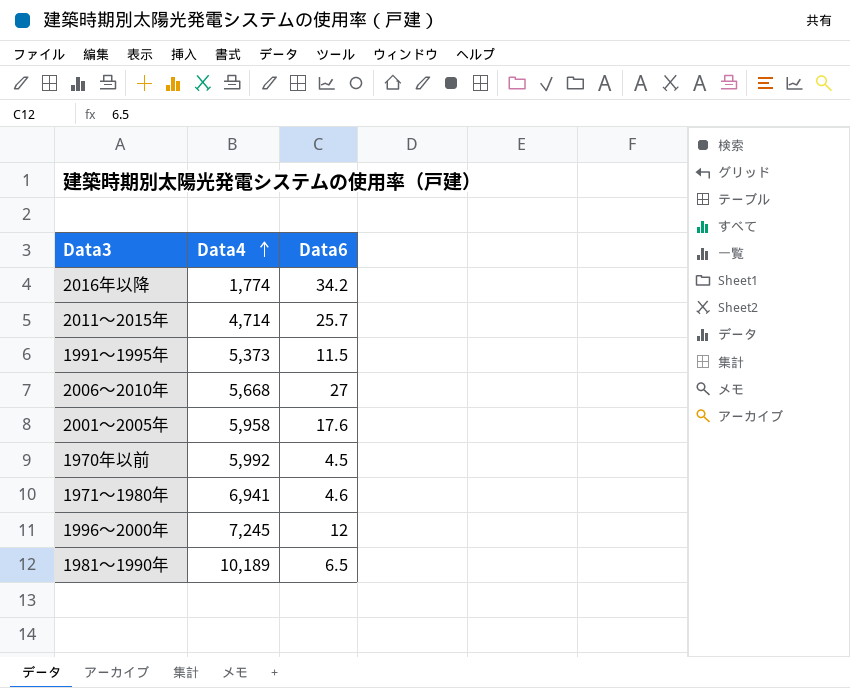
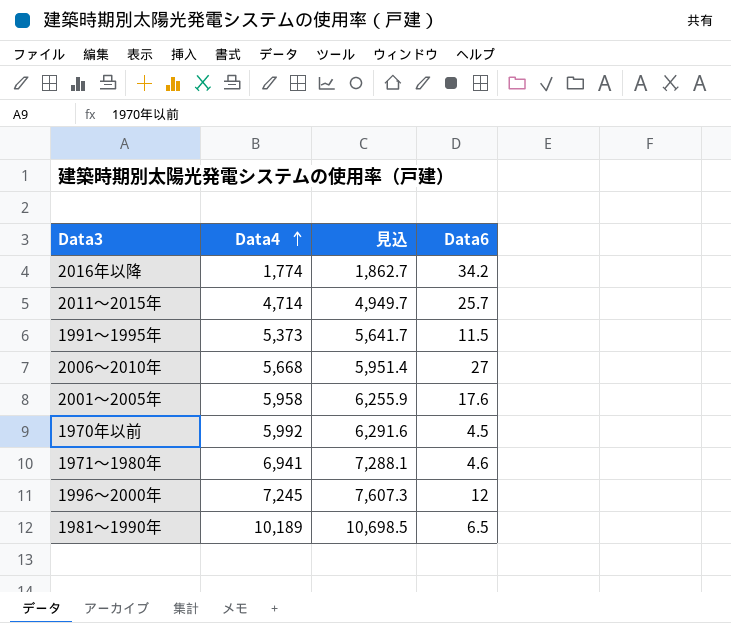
column 見込 | formula: none -> [Data4] * 1.05

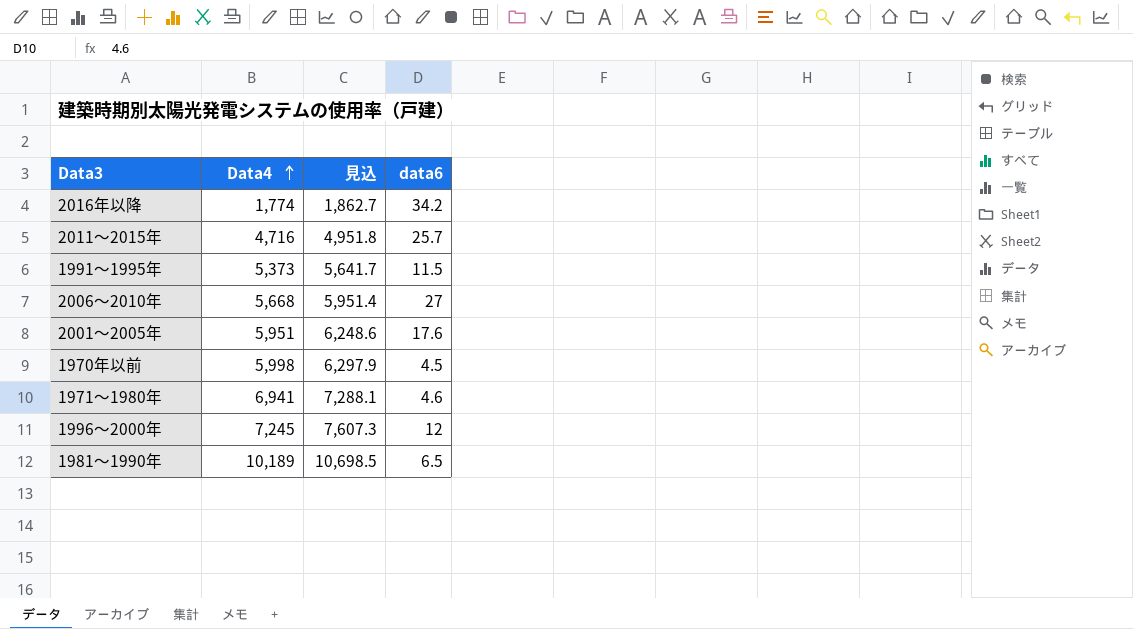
column name: Data6 -> data6
2011～2015年 | Data4: 4,714 -> 4,716
2011～2015年 | 見込: 4,949.7 -> 4,951.8
2001～2005年 | Data4: 5,958 -> 5,951
2001～2005年 | 見込: 6,255.9 -> 6,248.6
1970年以前 | Data4: 5,992 -> 5,998
1970年以前 | 見込: 6,291.6 -> 6,297.9

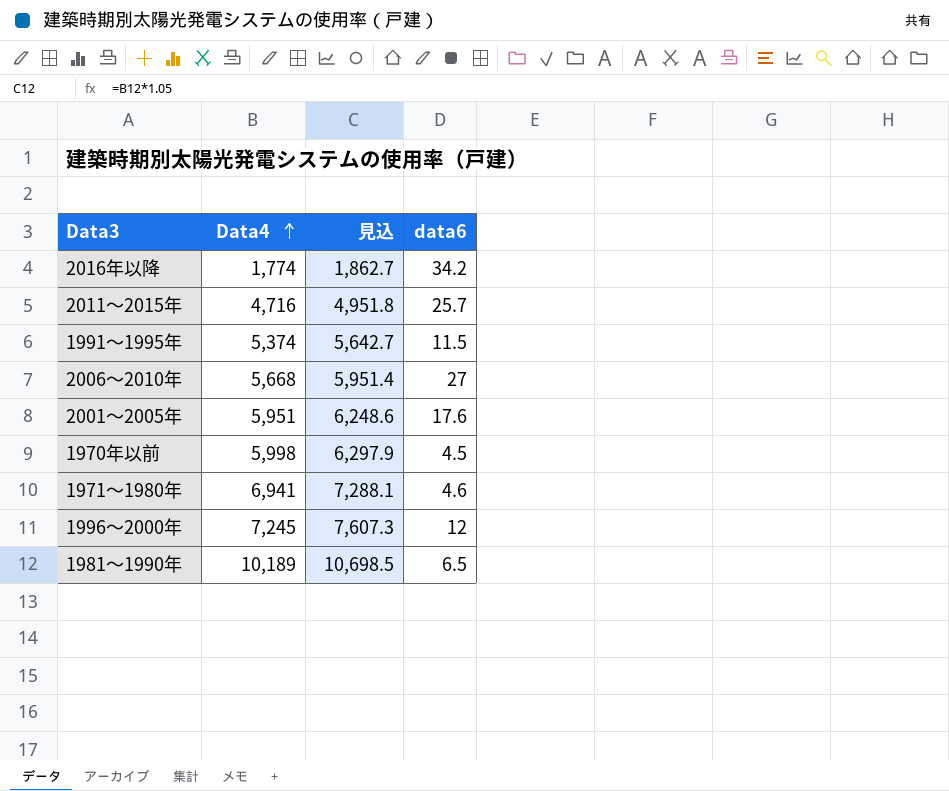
1991～1995年 | Data4: 5,373 -> 5,374
1991～1995年 | 見込: 5,641.7 -> 5,642.7

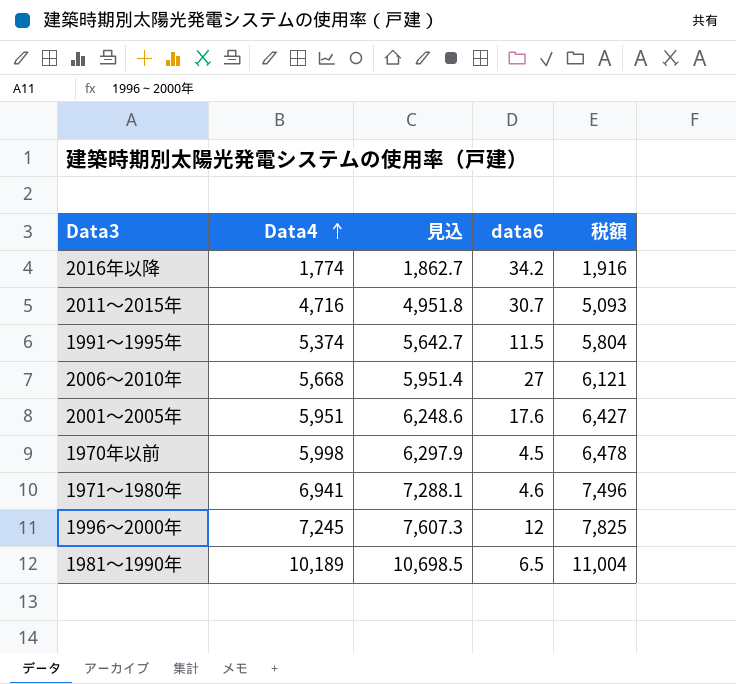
column 税額 | formula: none -> [Data4] * 1.08
2011～2015年 | data6: 25.7 -> 30.7

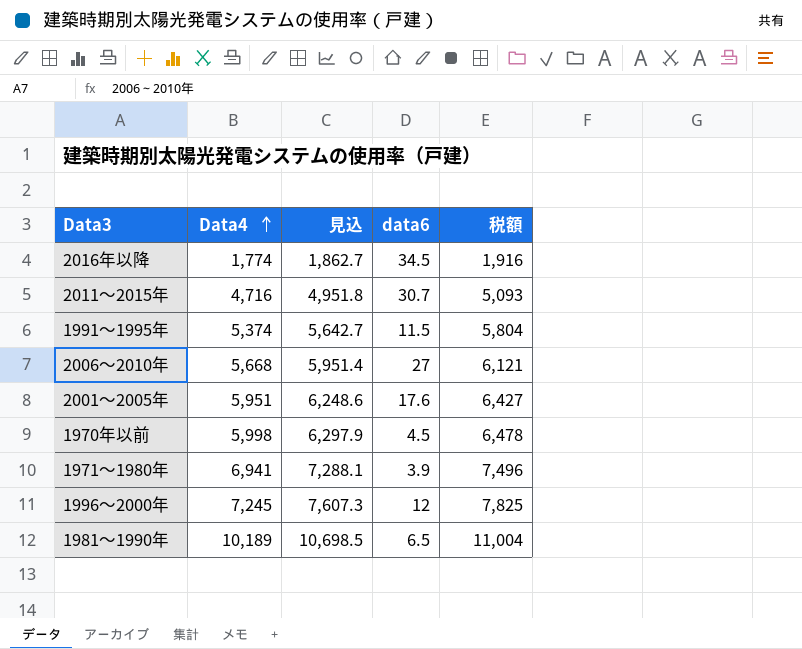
2016年以降 | data6: 34.2 -> 34.5
1971～1980年 | data6: 4.6 -> 3.9

